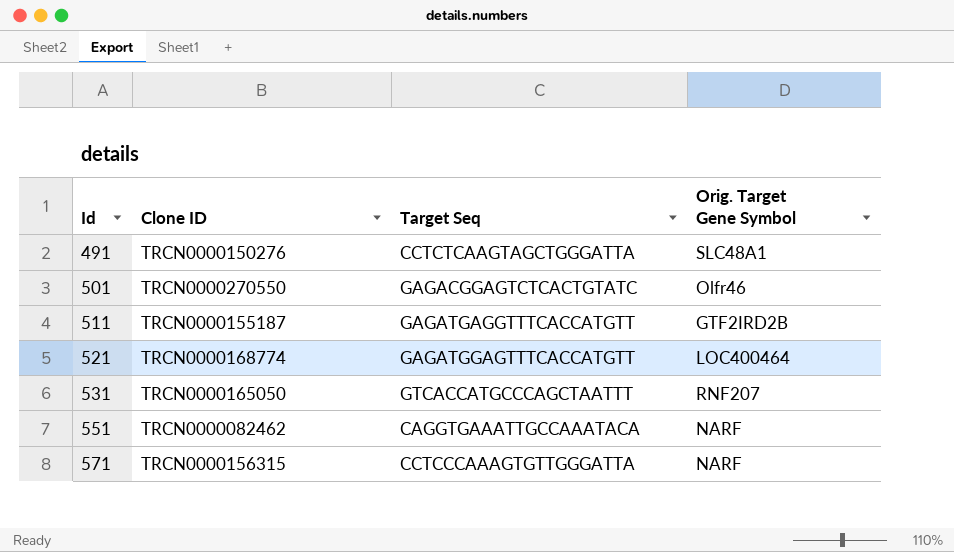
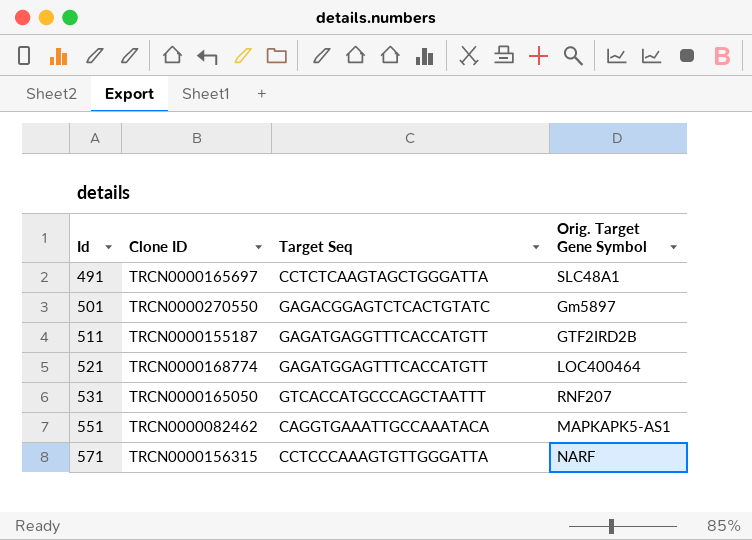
491 | Clone ID: TRCN0000150276 -> TRCN0000165697
501 | Orig. Target Gene Symbol: Olfr46 -> Gm5897
551 | Orig. Target Gene Symbol: NARF -> MAPKAPK5-AS1

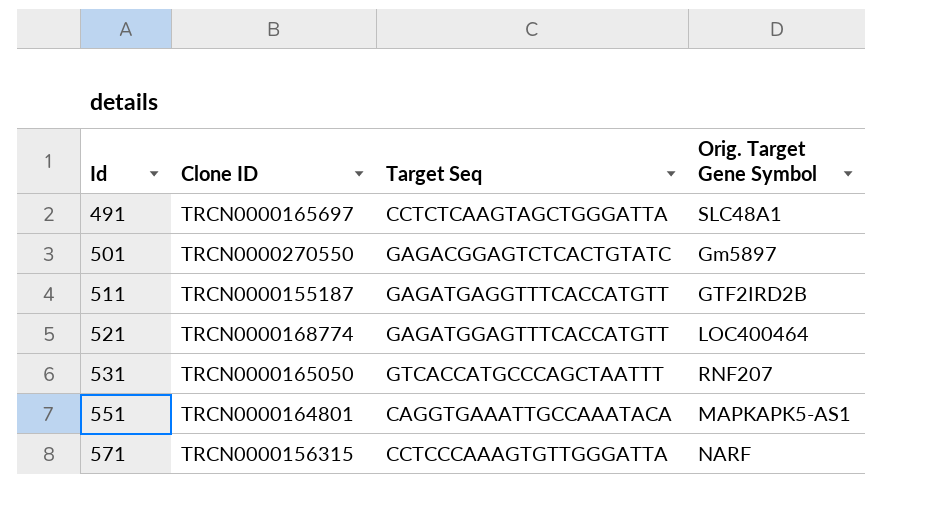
551 | Clone ID: TRCN0000082462 -> TRCN0000164801

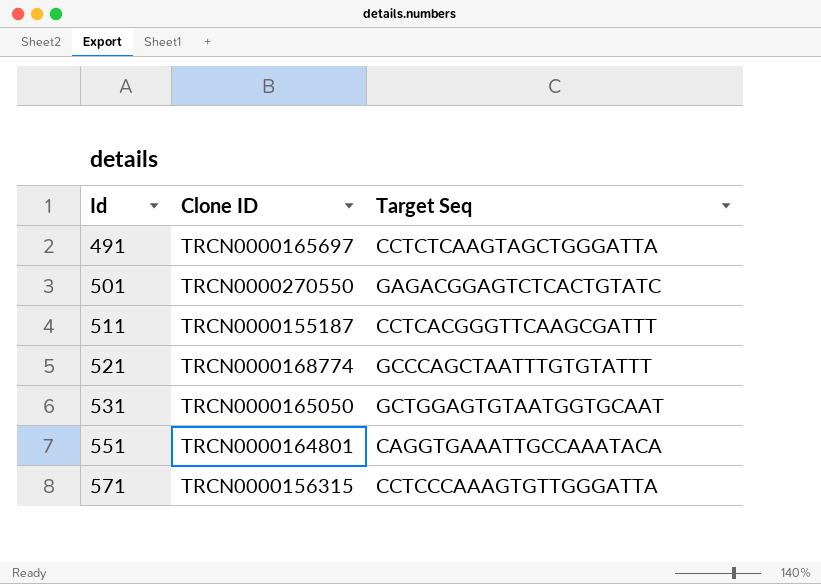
column Orig. Target Gene Symbol | position: 4 -> none
511 | Target Seq: GAGATGAGGTTTCACCATGTT -> CCTCACGGGTTCAAGCGATTT
521 | Target Seq: GAGATGGAGTTTCACCATGTT -> GCCCAGCTAATTTGTGTATTT
531 | Target Seq: GTCACCATGCCCAGCTAATTT -> GCTGGAGTGTAATGGTGCAAT

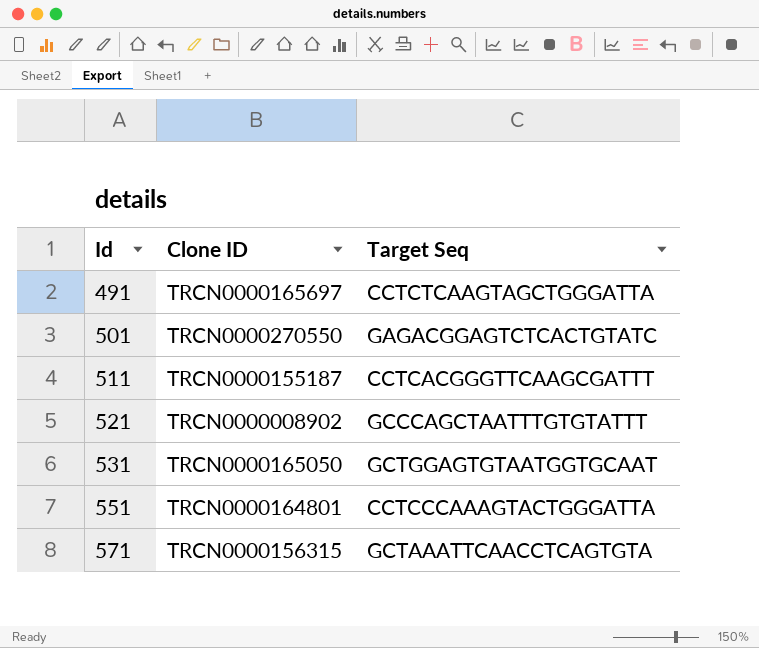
521 | Clone ID: TRCN0000168774 -> TRCN0000008902
551 | Target Seq: CAGGTGAAATTGCCAAATACA -> CCTCCCAAAGTACTGGGATTA
571 | Target Seq: CCTCCCAAAGTGTTGGGATTA -> GCTAAATTCAACCTCAGTGTA

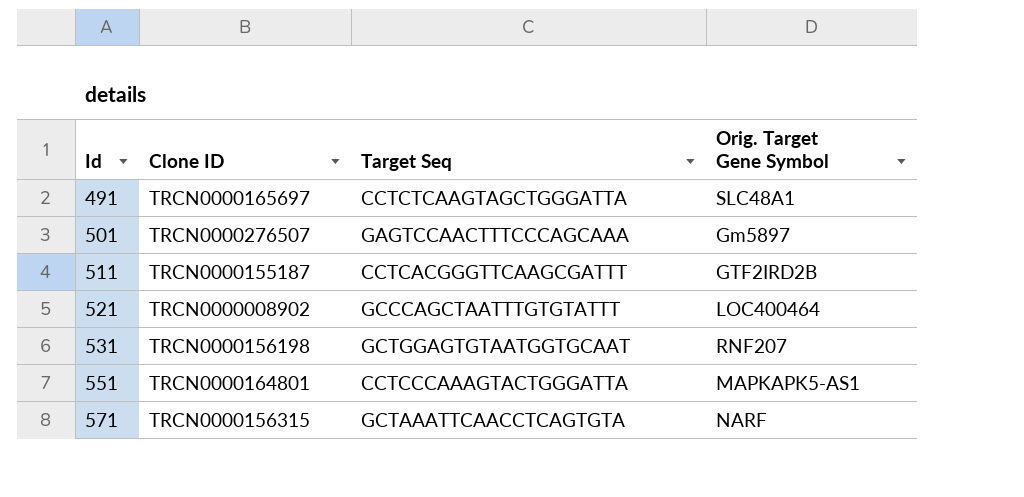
column Orig. Target Gene Symbol | position: none -> 4
501 | Clone ID: TRCN0000270550 -> TRCN0000276507
501 | Target Seq: GAGACGGAGTCTCACTGTATC -> GAGTCCAACTTTCCCAGCAAA
531 | Clone ID: TRCN0000165050 -> TRCN0000156198

